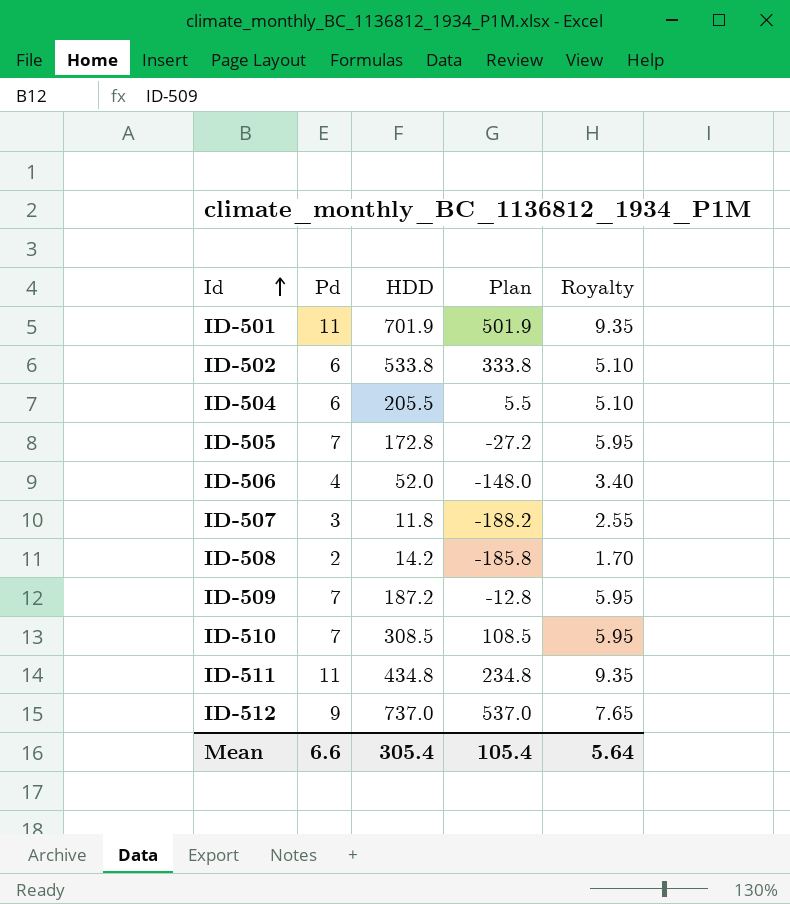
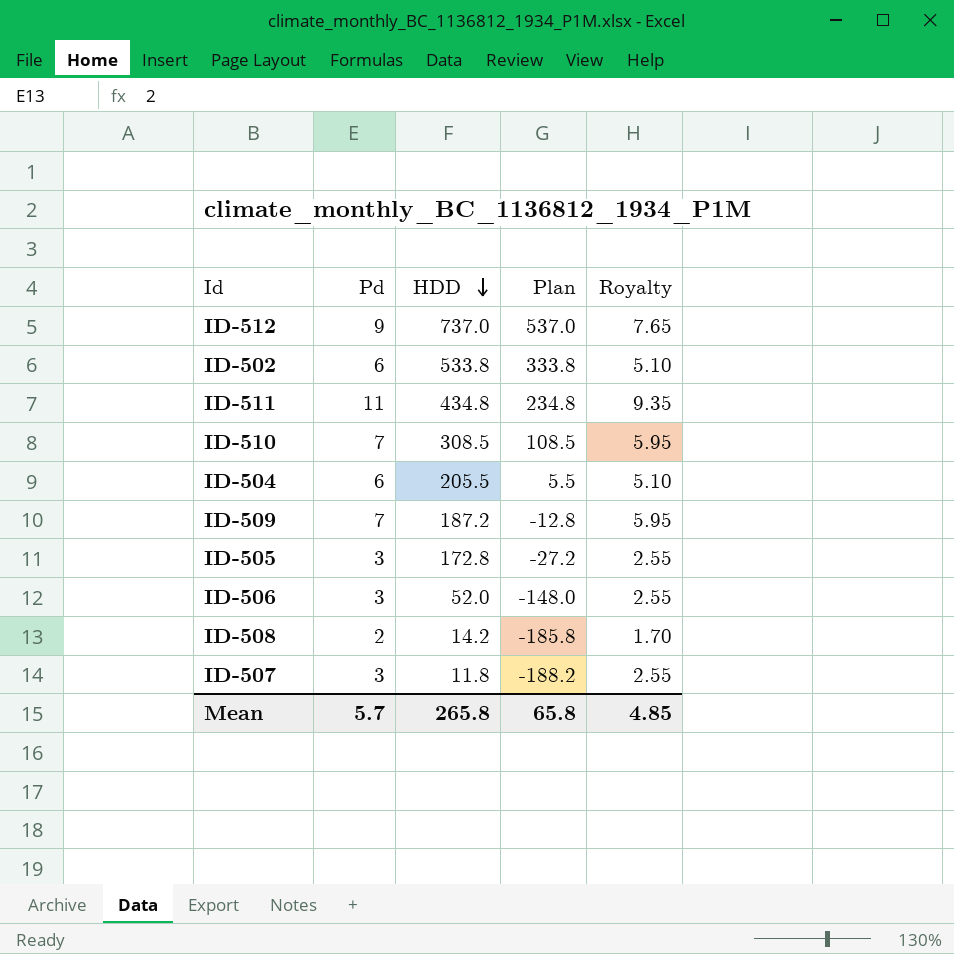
row order: Id ascending -> HDD descending
row ID-501: 11 | 701.9 | 501.9 | 9.35 -> none
ID-505 | Pd: 7 -> 3
ID-505 | Royalty: 5.95 -> 2.55
ID-506 | Pd: 4 -> 3
ID-506 | Royalty: 3.40 -> 2.55
Mean | Pd: 6.6 -> 5.7
Mean | HDD: 305.4 -> 265.8
Mean | Plan: 105.4 -> 65.8
Mean | Royalty: 5.64 -> 4.85

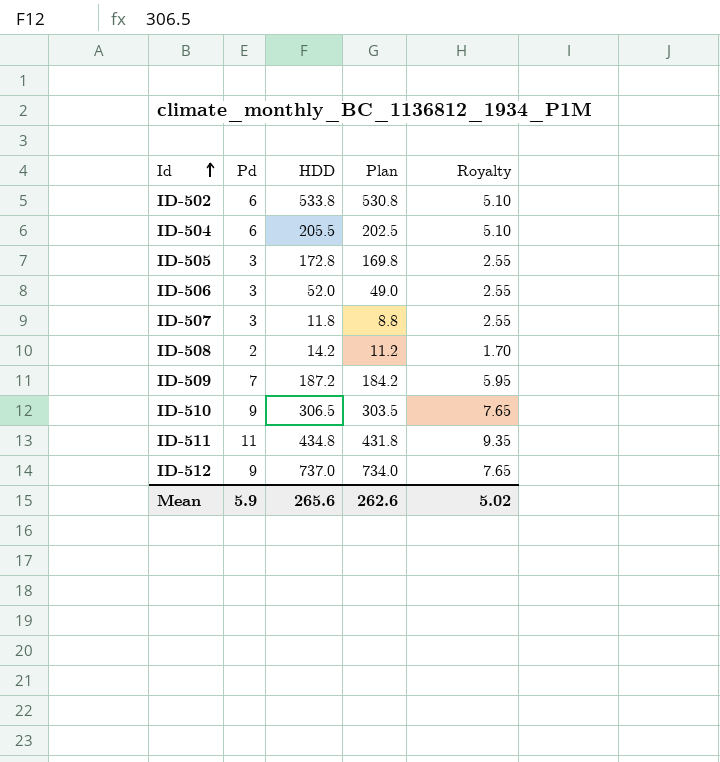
row order: HDD descending -> Id ascending
column Plan | formula: [HDD] - 200 -> [HDD] - 3
ID-510 | Pd: 7 -> 9
ID-510 | HDD: 308.5 -> 306.5
ID-510 | Royalty: 5.95 -> 7.65
Mean | Pd: 5.7 -> 5.9
Mean | HDD: 265.8 -> 265.6
Mean | Plan: 65.8 -> 262.6
Mean | Royalty: 4.85 -> 5.02

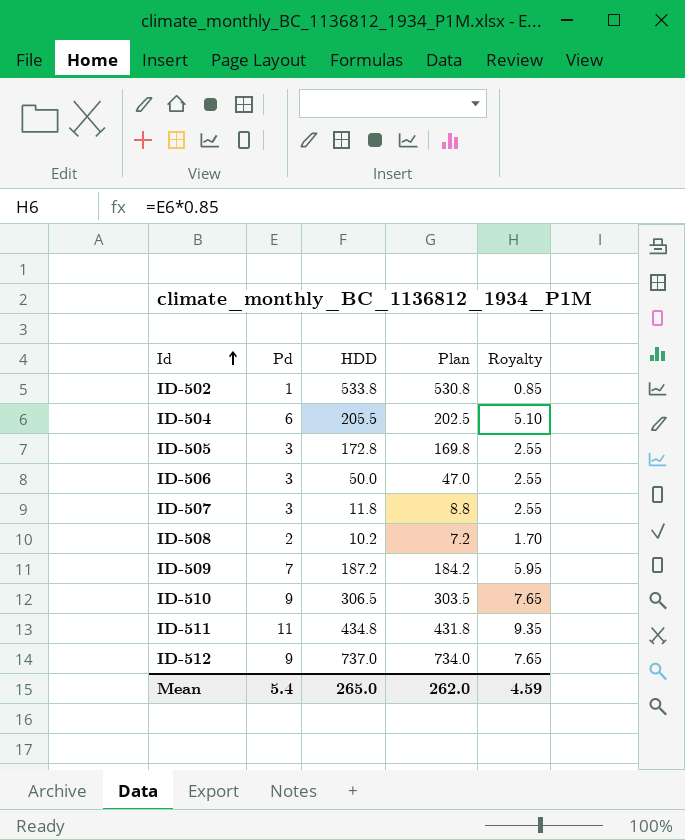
ID-502 | Pd: 6 -> 1
ID-502 | Royalty: 5.10 -> 0.85
ID-506 | HDD: 52.0 -> 50.0
ID-506 | Plan: 49.0 -> 47.0
ID-508 | HDD: 14.2 -> 10.2
ID-508 | Plan: 11.2 -> 7.2
Mean | Pd: 5.9 -> 5.4
Mean | HDD: 265.6 -> 265.0
Mean | Plan: 262.6 -> 262.0
Mean | Royalty: 5.02 -> 4.59

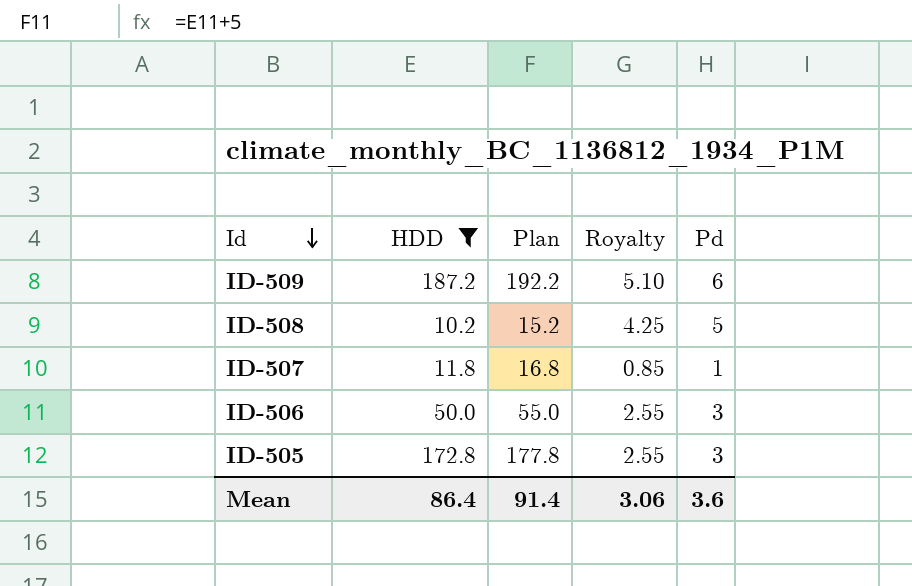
filter: none -> HDD <= 187.2
row order: Id ascending -> Id descending
column Plan | formula: [HDD] - 3 -> [HDD] + 5
column Pd | position: 2 -> 5
ID-509 | Royalty: 5.95 -> 5.10
ID-509 | Pd: 7 -> 6
ID-508 | Royalty: 1.70 -> 4.25
ID-508 | Pd: 2 -> 5
ID-507 | Royalty: 2.55 -> 0.85
ID-507 | Pd: 3 -> 1
Mean | HDD: 265.0 -> 86.4
Mean | Plan: 262.0 -> 91.4
Mean | Royalty: 4.59 -> 3.06
Mean | Pd: 5.4 -> 3.6

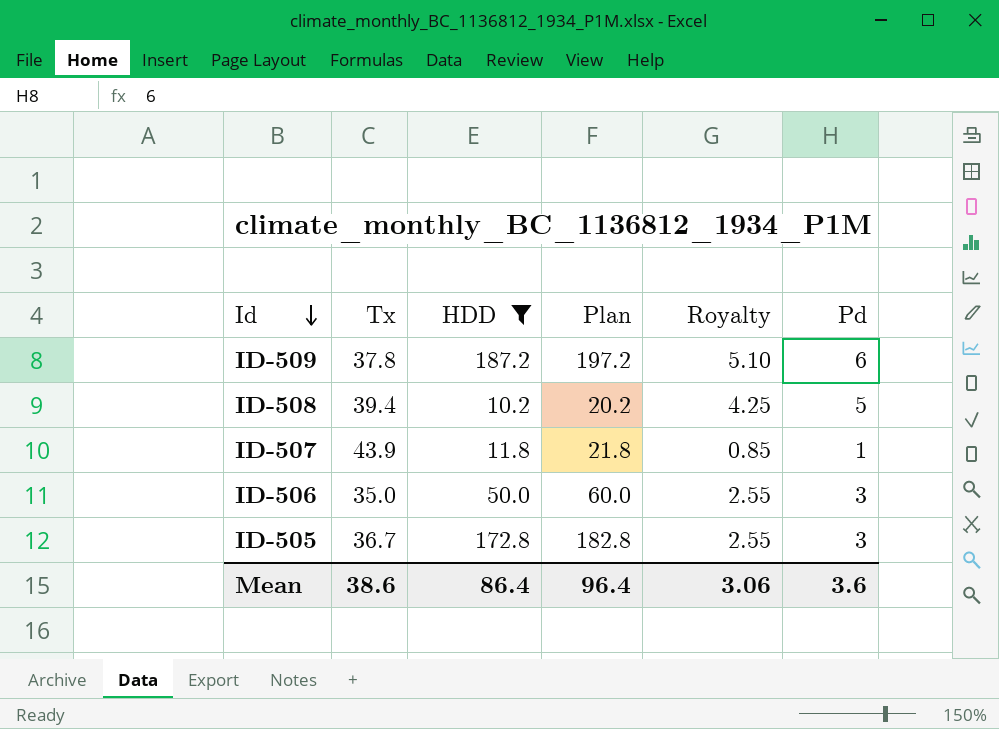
column Tx | position: none -> 2
column Plan | formula: [HDD] + 5 -> [HDD] + 10
Mean | Plan: 91.4 -> 96.4

